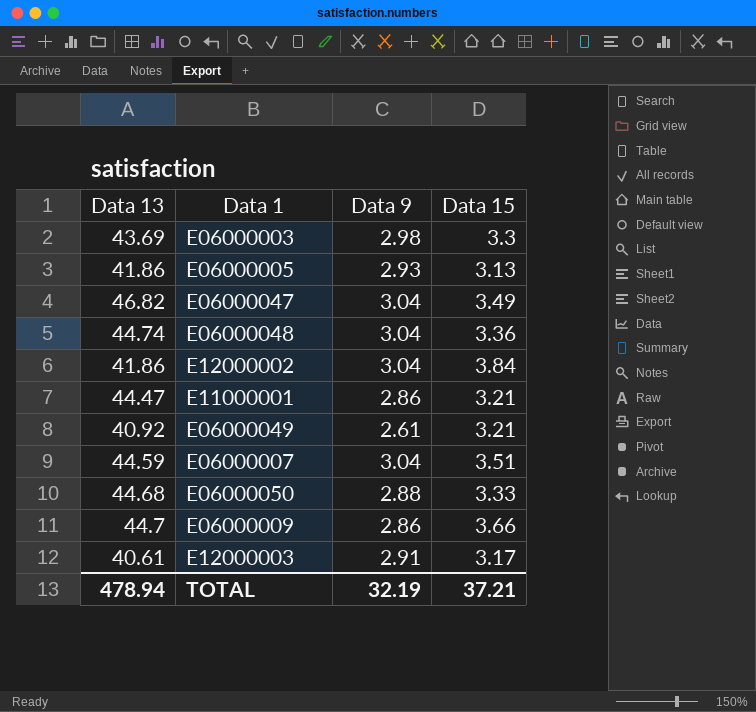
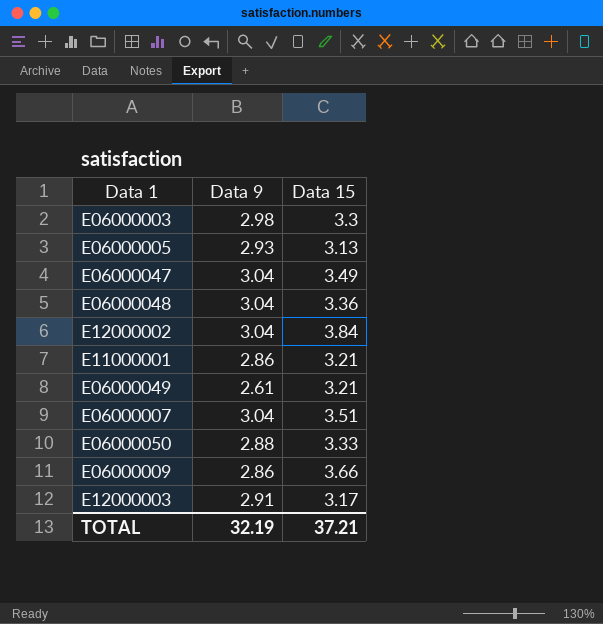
column Data 13 | position: 1 -> none

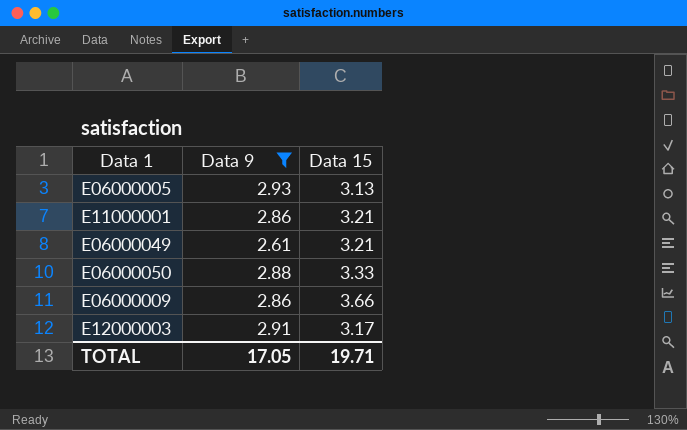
filter: none -> Data 9 <= 2.93
TOTAL | Data 9: 32.19 -> 17.05
TOTAL | Data 15: 37.21 -> 19.71

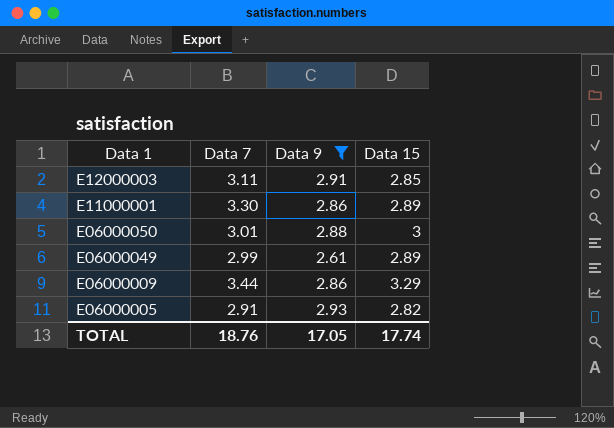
row order: none -> Data 1 descending
column Data 7 | position: none -> 2
E12000003 | Data 15: 3.17 -> 2.85
E11000001 | Data 15: 3.21 -> 2.89
E06000050 | Data 15: 3.33 -> 3
E06000049 | Data 15: 3.21 -> 2.89
E06000009 | Data 15: 3.66 -> 3.29
E06000005 | Data 15: 3.13 -> 2.82
TOTAL | Data 15: 19.71 -> 17.74

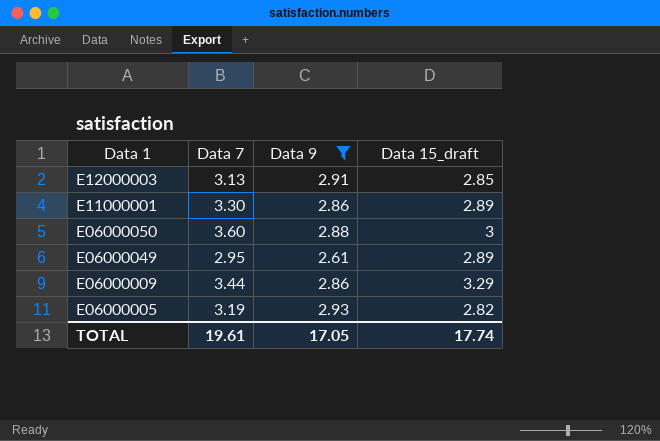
column name: Data 15 -> Data 15_draft
E12000003 | Data 7: 3.11 -> 3.13
E06000050 | Data 7: 3.01 -> 3.60
E06000049 | Data 7: 2.99 -> 2.95
E06000005 | Data 7: 2.91 -> 3.19
TOTAL | Data 7: 18.76 -> 19.61

